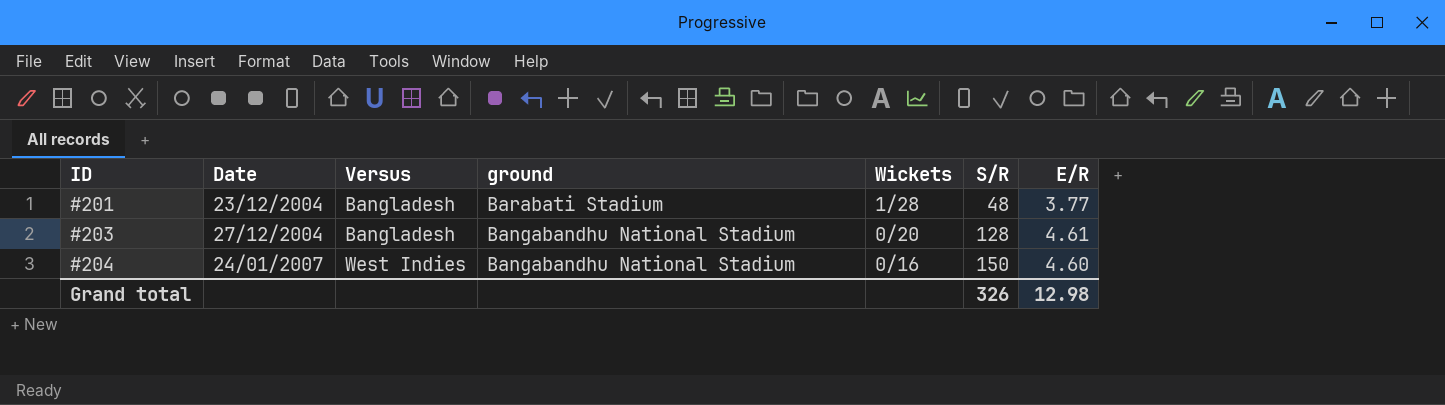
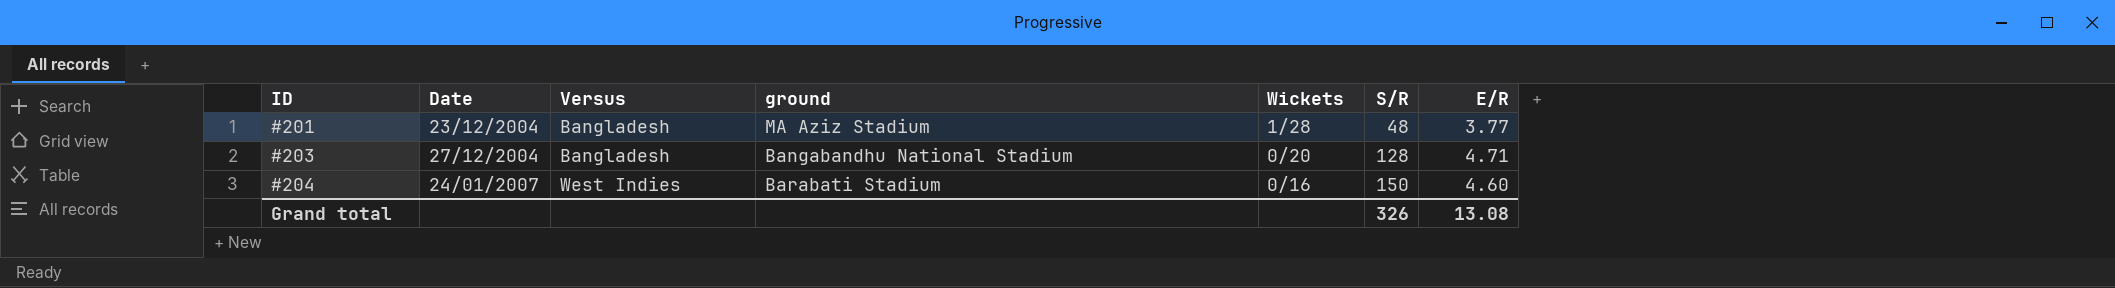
#201 | ground: Barabati Stadium -> MA Aziz Stadium
#203 | E/R: 4.61 -> 4.71
#204 | ground: Bangabandhu National Stadium -> Barabati Stadium
Grand total | E/R: 12.98 -> 13.08

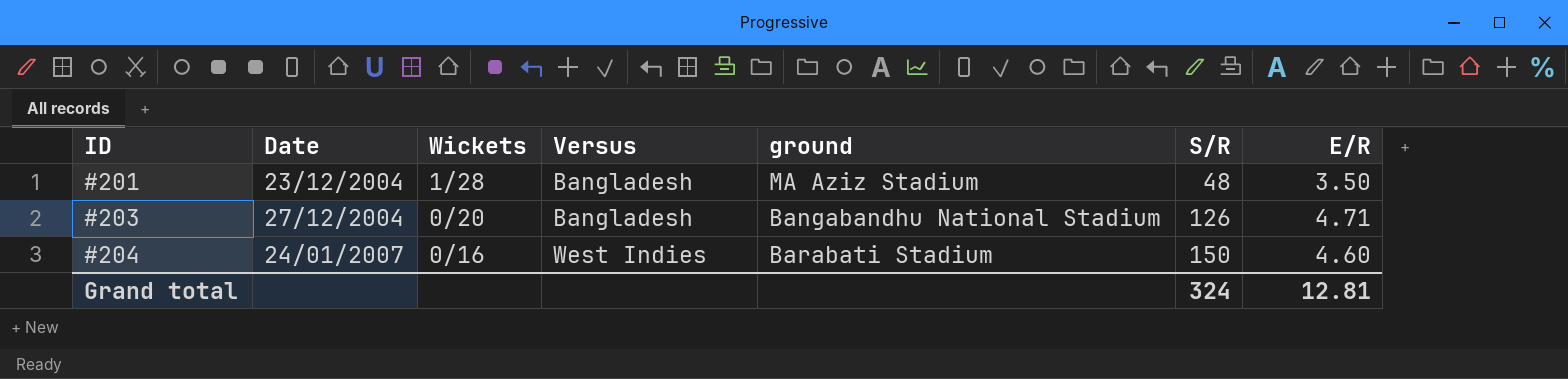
column Wickets | position: 5 -> 3
#201 | E/R: 3.77 -> 3.50
#203 | S/R: 128 -> 126
Grand total | S/R: 326 -> 324
Grand total | E/R: 13.08 -> 12.81

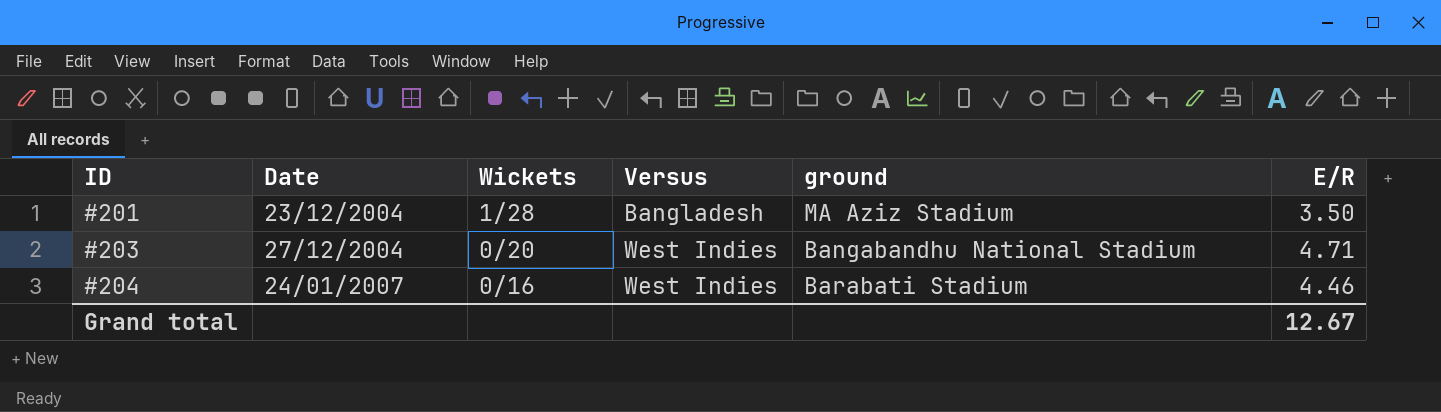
column S/R | position: 6 -> none
#203 | Versus: Bangladesh -> West Indies
#204 | E/R: 4.60 -> 4.46
Grand total | E/R: 12.81 -> 12.67

